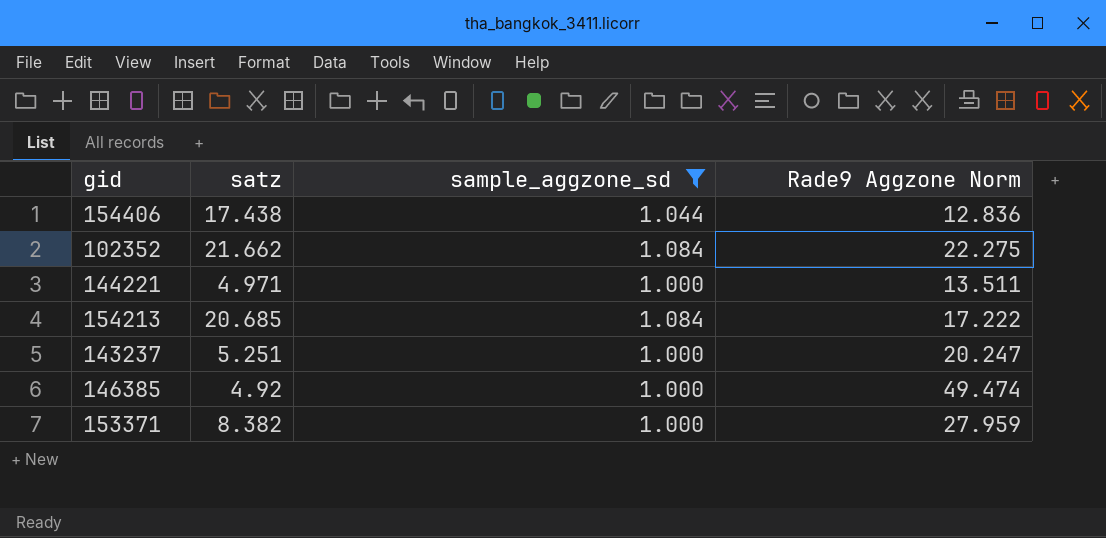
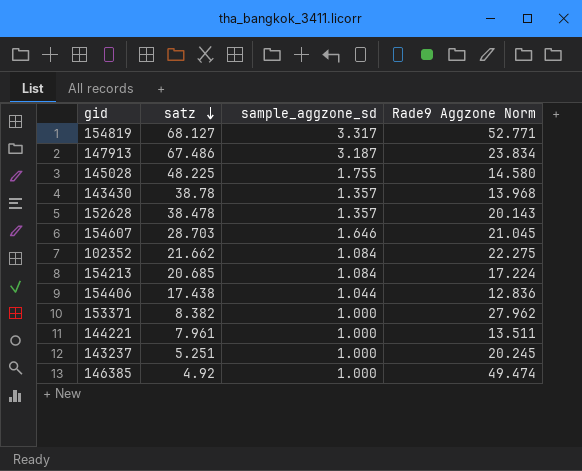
filter: sample_aggzone_sd <= 1.084 -> none
row order: none -> satz descending
154213 | Rade9 Aggzone Norm: 17.222 -> 17.224
153371 | Rade9 Aggzone Norm: 27.959 -> 27.962
144221 | satz: 4.971 -> 7.961
143237 | Rade9 Aggzone Norm: 20.247 -> 20.245

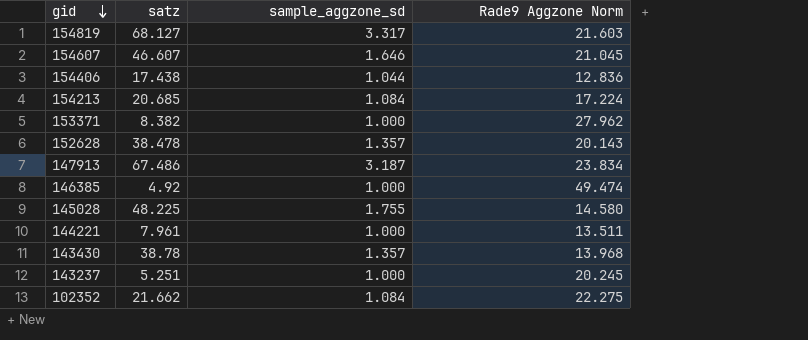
row order: satz descending -> gid descending
154819 | Rade9 Aggzone Norm: 52.771 -> 21.603
154607 | satz: 28.703 -> 46.607

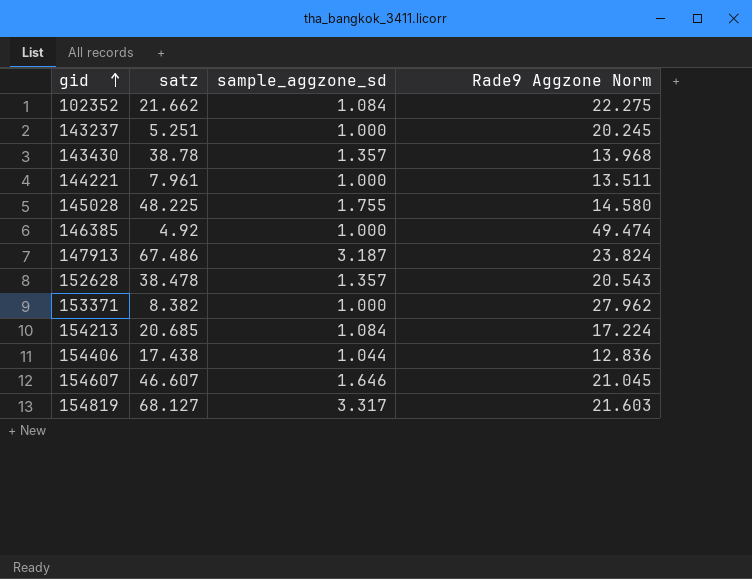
row order: gid descending -> gid ascending
147913 | Rade9 Aggzone Norm: 23.834 -> 23.824
152628 | Rade9 Aggzone Norm: 20.143 -> 20.543

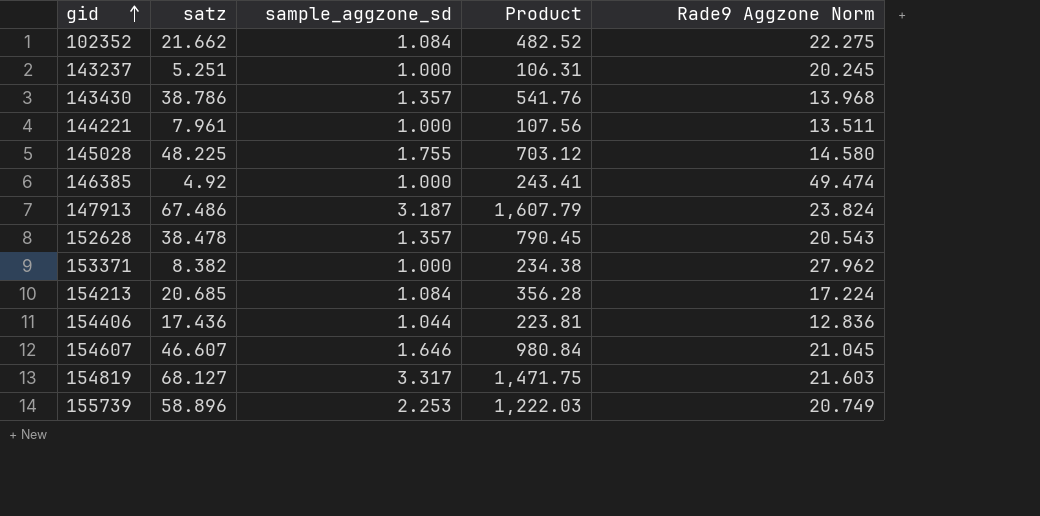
column Product | formula: none -> [satz] * [Rade9 Aggzone Norm]
143430 | satz: 38.78 -> 38.786
154406 | satz: 17.438 -> 17.436
row 155739: none -> 58.896 | 2.253 | 1,222.03 | 20.749

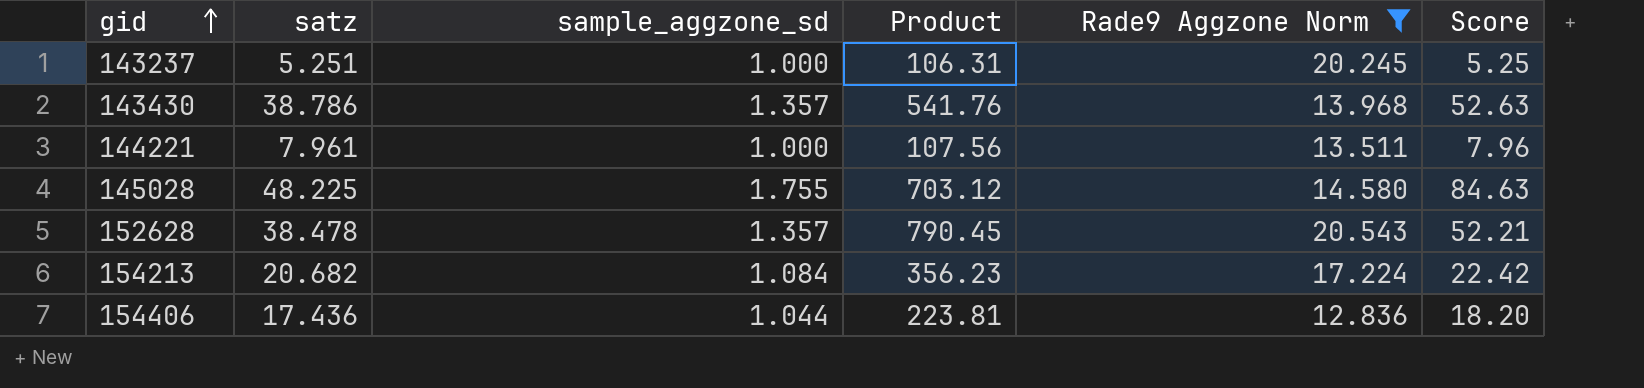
filter: none -> Rade9 Aggzone Norm <= 20.543
column Score | formula: none -> [satz] * [sample_aggzone_sd]
154213 | satz: 20.685 -> 20.682
154213 | Product: 356.28 -> 356.23

